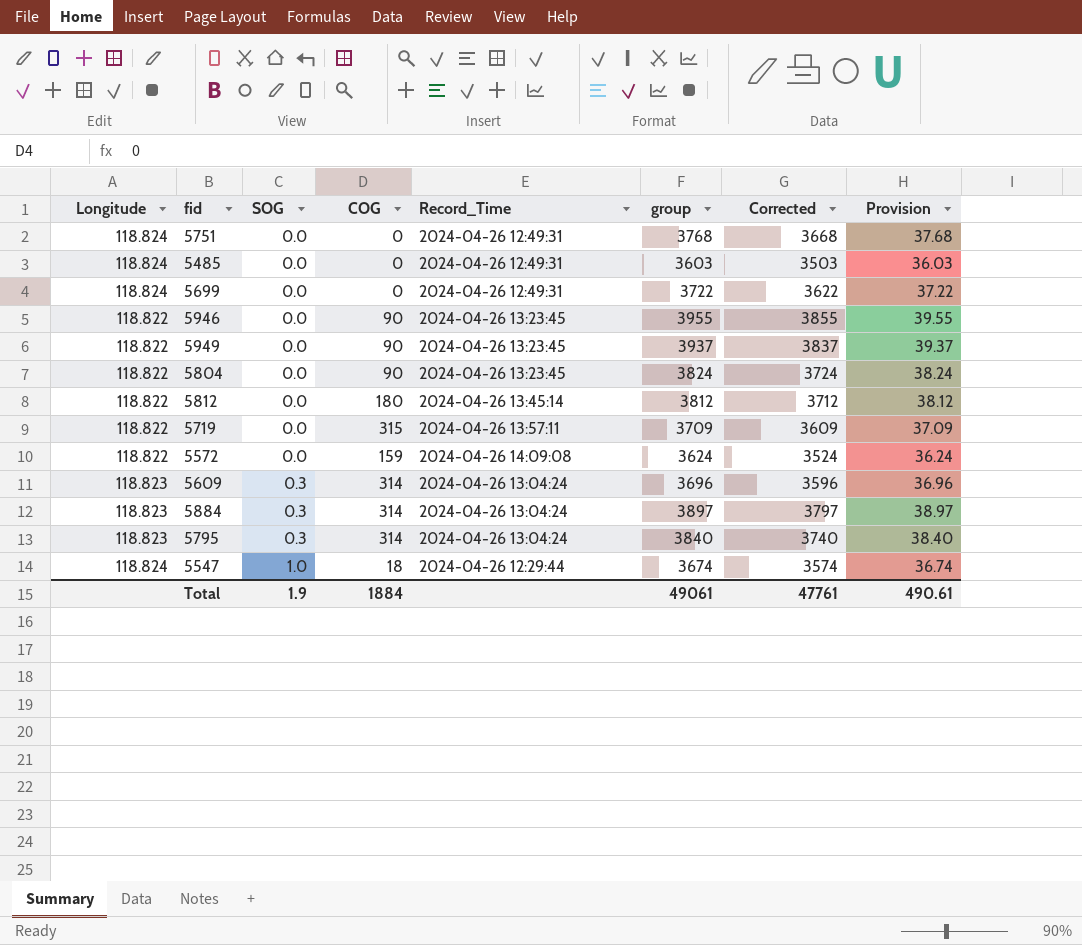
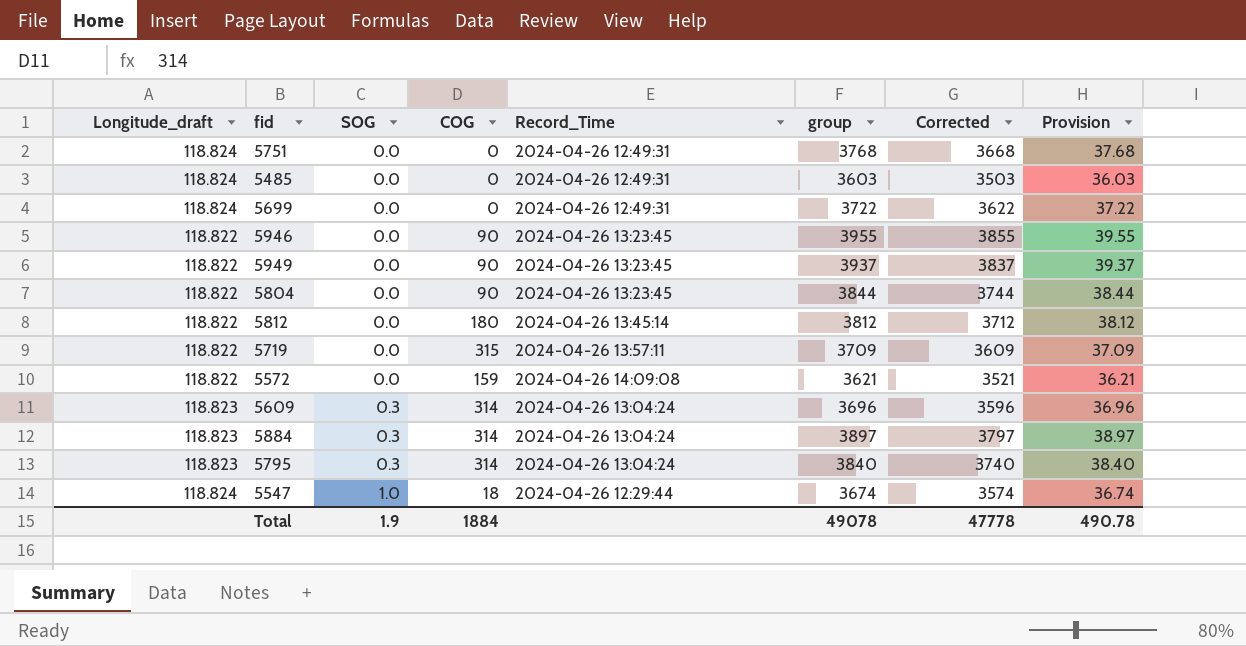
column name: Longitude -> Longitude_draft
5804 | group: 3824 -> 3844
5804 | Corrected: 3724 -> 3744
5804 | Provision: 38.24 -> 38.44
5572 | group: 3624 -> 3621
5572 | Corrected: 3524 -> 3521
5572 | Provision: 36.24 -> 36.21
Total | group: 49061 -> 49078
Total | Corrected: 47761 -> 47778
Total | Provision: 490.61 -> 490.78

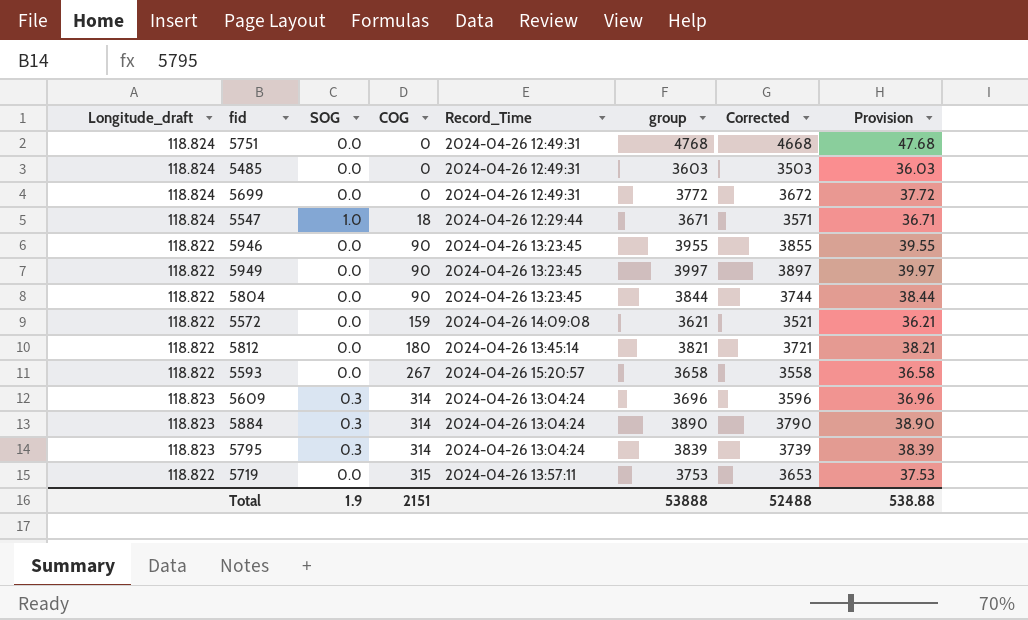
row order: SOG ascending -> COG ascending
5751 | group: 3768 -> 4768
5751 | Corrected: 3668 -> 4668
5751 | Provision: 37.68 -> 47.68
5699 | group: 3722 -> 3772
5699 | Corrected: 3622 -> 3672
5699 | Provision: 37.22 -> 37.72
5547 | group: 3674 -> 3671
5547 | Corrected: 3574 -> 3571
5547 | Provision: 36.74 -> 36.71
5949 | group: 3937 -> 3997
5949 | Corrected: 3837 -> 3897
5949 | Provision: 39.37 -> 39.97
5812 | group: 3812 -> 3821
5812 | Corrected: 3712 -> 3721
5812 | Provision: 38.12 -> 38.21
row 5593: none -> 118.822 | 0.0 | 267 | 2024-04-26 15:20:57 | 3658 | 3558 | 36.58
5884 | group: 3897 -> 3890
5884 | Corrected: 3797 -> 3790
5884 | Provision: 38.97 -> 38.90
5795 | group: 3840 -> 3839
5795 | Corrected: 3740 -> 3739
5795 | Provision: 38.40 -> 38.39
5719 | group: 3709 -> 3753
5719 | Corrected: 3609 -> 3653
5719 | Provision: 37.09 -> 37.53
Total | COG: 1884 -> 2151
Total | group: 49078 -> 53888
Total | Corrected: 47778 -> 52488
Total | Provision: 490.78 -> 538.88

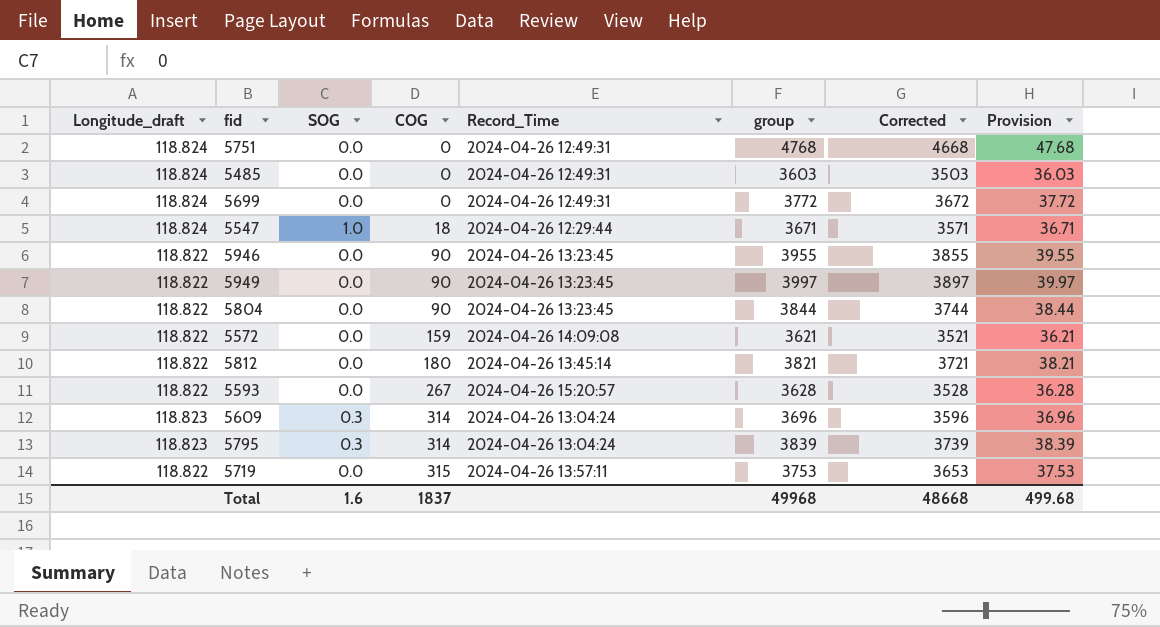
row 5884: 118.823 | 0.3 | 314 | 2024-04-26 13:04:24 | 3890 | 3790 | 38.90 -> none
5593 | group: 3658 -> 3628
5593 | Corrected: 3558 -> 3528
5593 | Provision: 36.58 -> 36.28
Total | SOG: 1.9 -> 1.6
Total | COG: 2151 -> 1837
Total | group: 53888 -> 49968
Total | Corrected: 52488 -> 48668
Total | Provision: 538.88 -> 499.68

